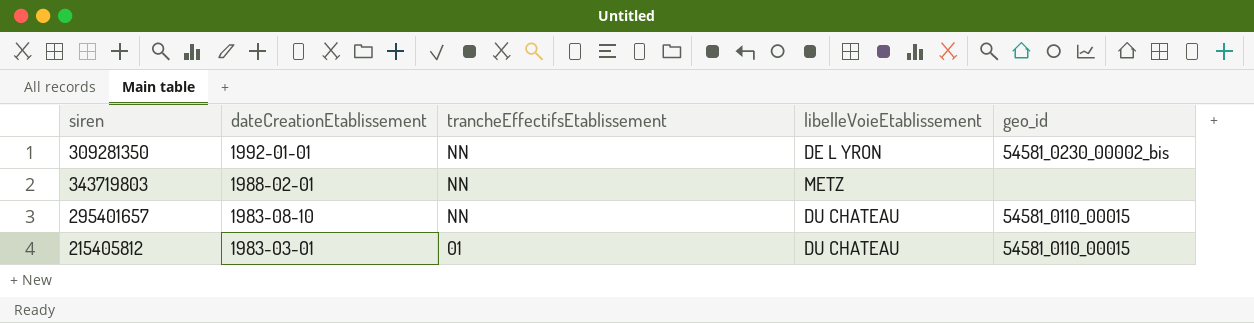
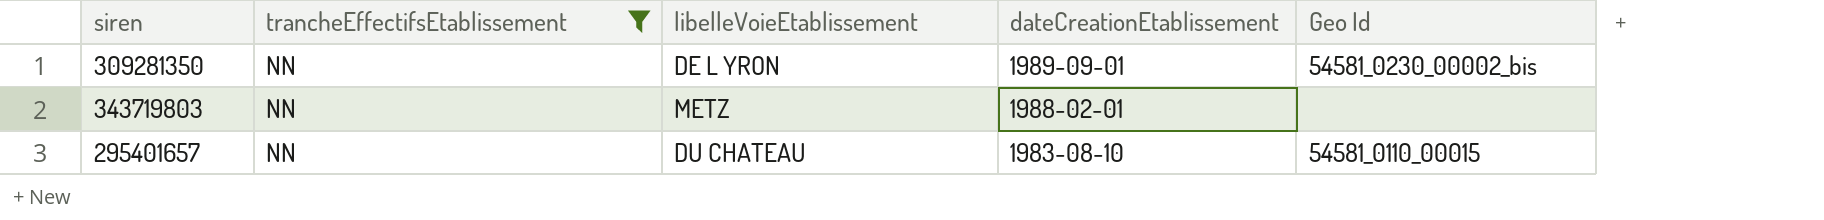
filter: none -> trancheEffectifsEtablissement = NN
column dateCreationEtablissement | position: 2 -> 4
column name: geo_id -> Geo Id
309281350 | dateCreationEtablissement: 1992-01-01 -> 1989-09-01

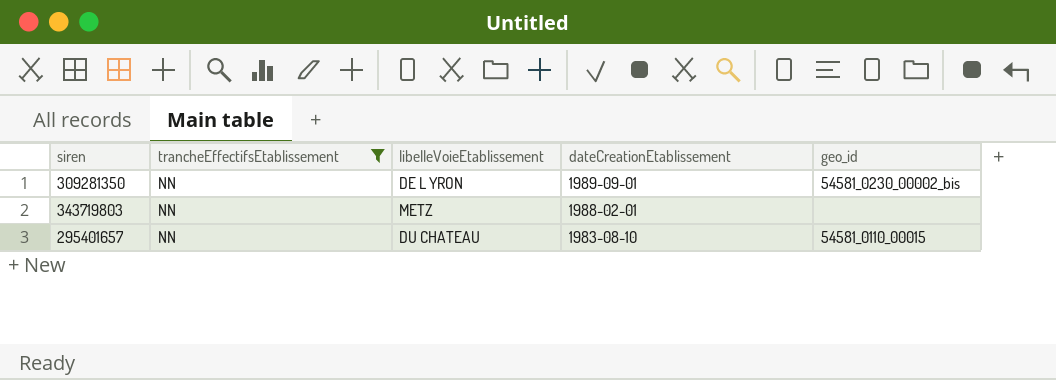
column name: Geo Id -> geo_id

